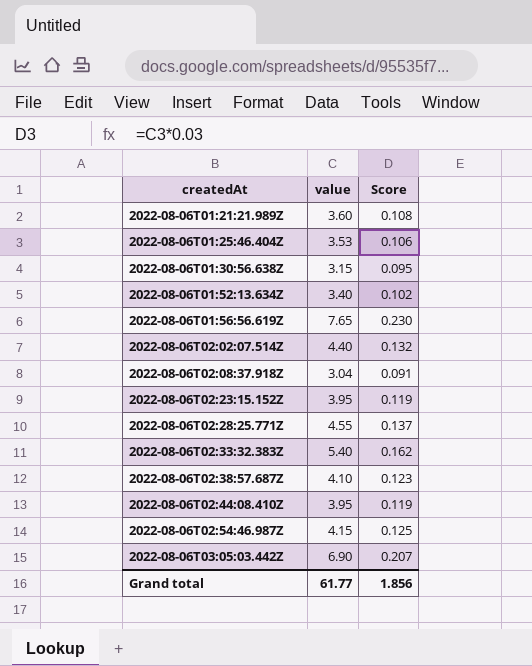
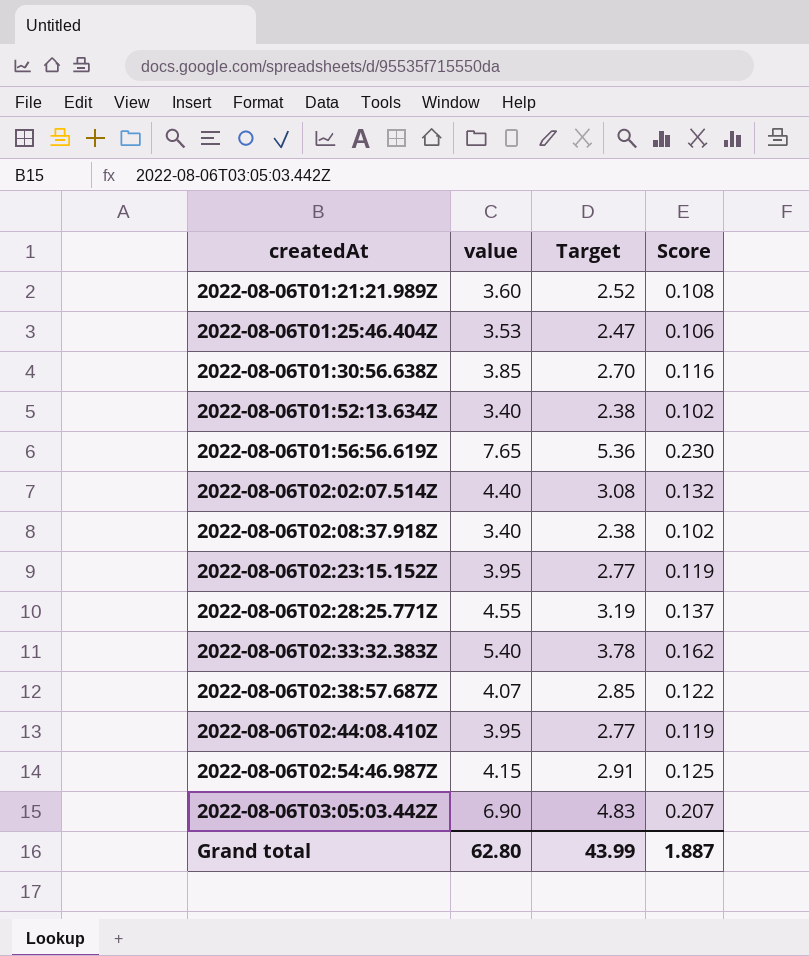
column Target | formula: none -> [value] * 0.7
2022-08-06T01:30:56.638Z | value: 3.15 -> 3.85
2022-08-06T01:30:56.638Z | Score: 0.095 -> 0.116
2022-08-06T02:08:37.918Z | value: 3.04 -> 3.40
2022-08-06T02:08:37.918Z | Score: 0.091 -> 0.102
2022-08-06T02:38:57.687Z | value: 4.10 -> 4.07
2022-08-06T02:38:57.687Z | Score: 0.123 -> 0.122
Grand total | value: 61.77 -> 62.80
Grand total | Score: 1.856 -> 1.887

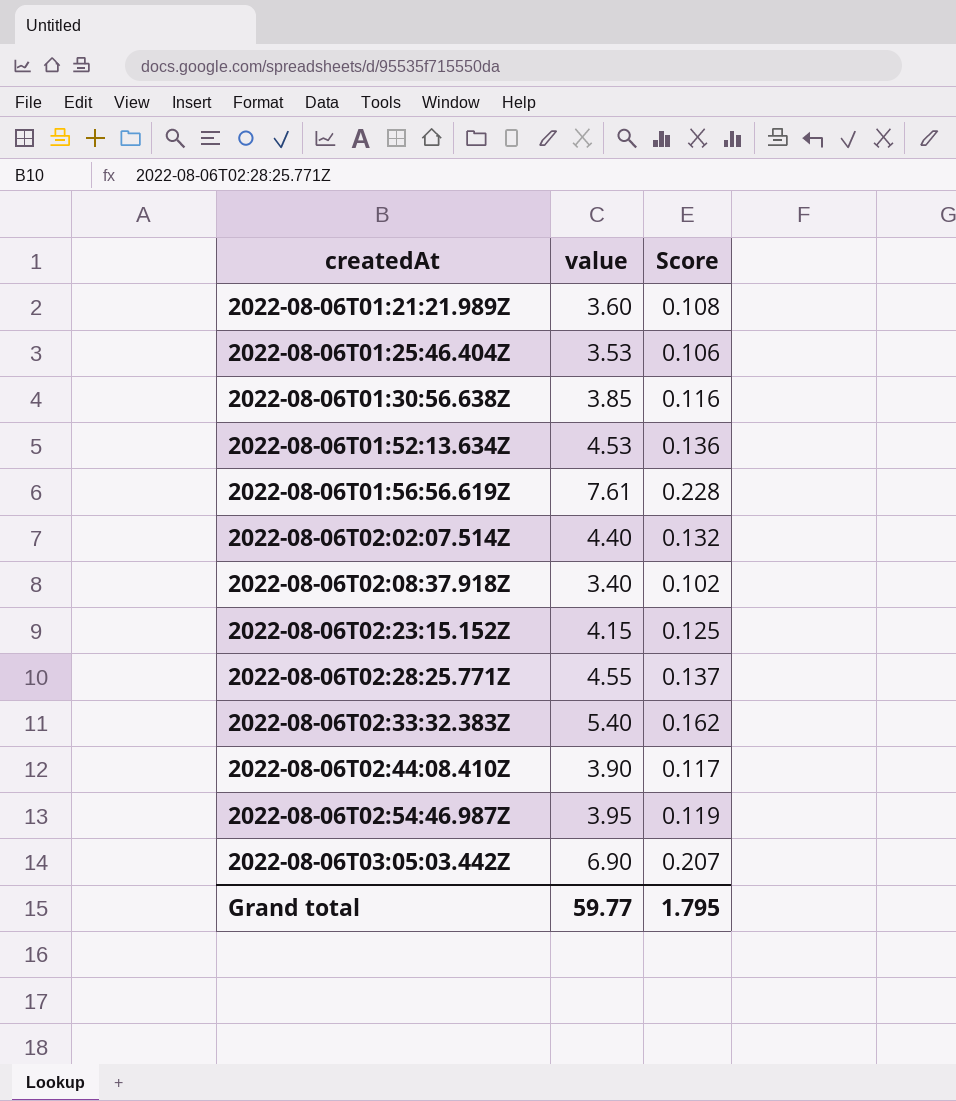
column Target | formula: [value] * 0.7 -> none
row 2022-08-06T02:38:57.687Z: 4.07 | 2.85 | 0.122 -> none
2022-08-06T01:52:13.634Z | value: 3.40 -> 4.53
2022-08-06T01:52:13.634Z | Score: 0.102 -> 0.136
2022-08-06T01:56:56.619Z | value: 7.65 -> 7.61
2022-08-06T01:56:56.619Z | Score: 0.230 -> 0.228
2022-08-06T02:23:15.152Z | value: 3.95 -> 4.15
2022-08-06T02:23:15.152Z | Score: 0.119 -> 0.125
2022-08-06T02:44:08.410Z | value: 3.95 -> 3.90
2022-08-06T02:44:08.410Z | Score: 0.119 -> 0.117
2022-08-06T02:54:46.987Z | value: 4.15 -> 3.95
2022-08-06T02:54:46.987Z | Score: 0.125 -> 0.119
Grand total | value: 62.80 -> 59.77
Grand total | Score: 1.887 -> 1.795

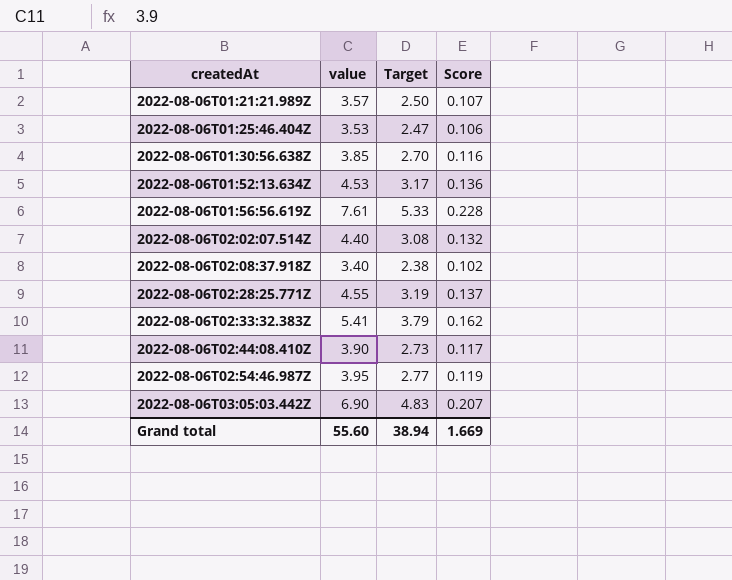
column Target | formula: none -> [value] * 0.7
row 2022-08-06T02:23:15.152Z: 4.15 | 0.125 -> none
2022-08-06T01:21:21.989Z | value: 3.60 -> 3.57
2022-08-06T01:21:21.989Z | Score: 0.108 -> 0.107
2022-08-06T02:33:32.383Z | value: 5.40 -> 5.41
Grand total | value: 59.77 -> 55.60
Grand total | Score: 1.795 -> 1.669

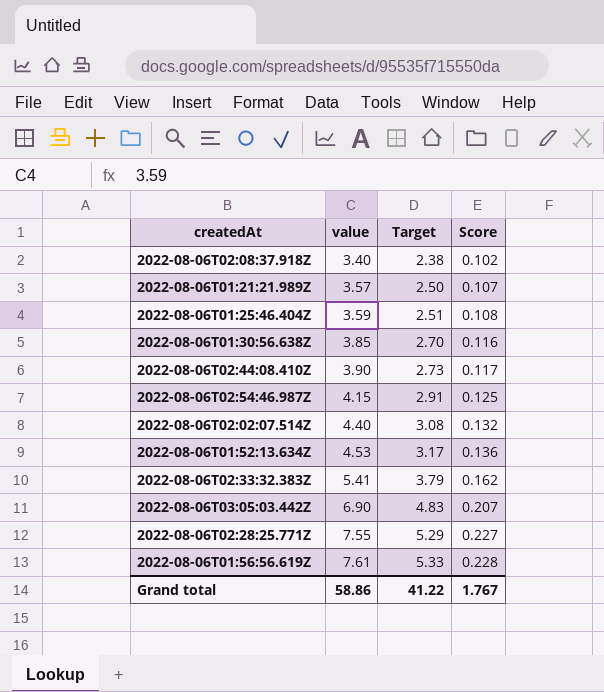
row order: createdAt ascending -> value ascending
2022-08-06T01:25:46.404Z | value: 3.53 -> 3.59
2022-08-06T01:25:46.404Z | Target: 2.47 -> 2.51
2022-08-06T01:25:46.404Z | Score: 0.106 -> 0.108
2022-08-06T02:54:46.987Z | value: 3.95 -> 4.15
2022-08-06T02:54:46.987Z | Target: 2.77 -> 2.91
2022-08-06T02:54:46.987Z | Score: 0.119 -> 0.125
2022-08-06T02:28:25.771Z | value: 4.55 -> 7.55
2022-08-06T02:28:25.771Z | Target: 3.19 -> 5.29
2022-08-06T02:28:25.771Z | Score: 0.137 -> 0.227
Grand total | value: 55.60 -> 58.86
Grand total | Target: 38.94 -> 41.22
Grand total | Score: 1.669 -> 1.767

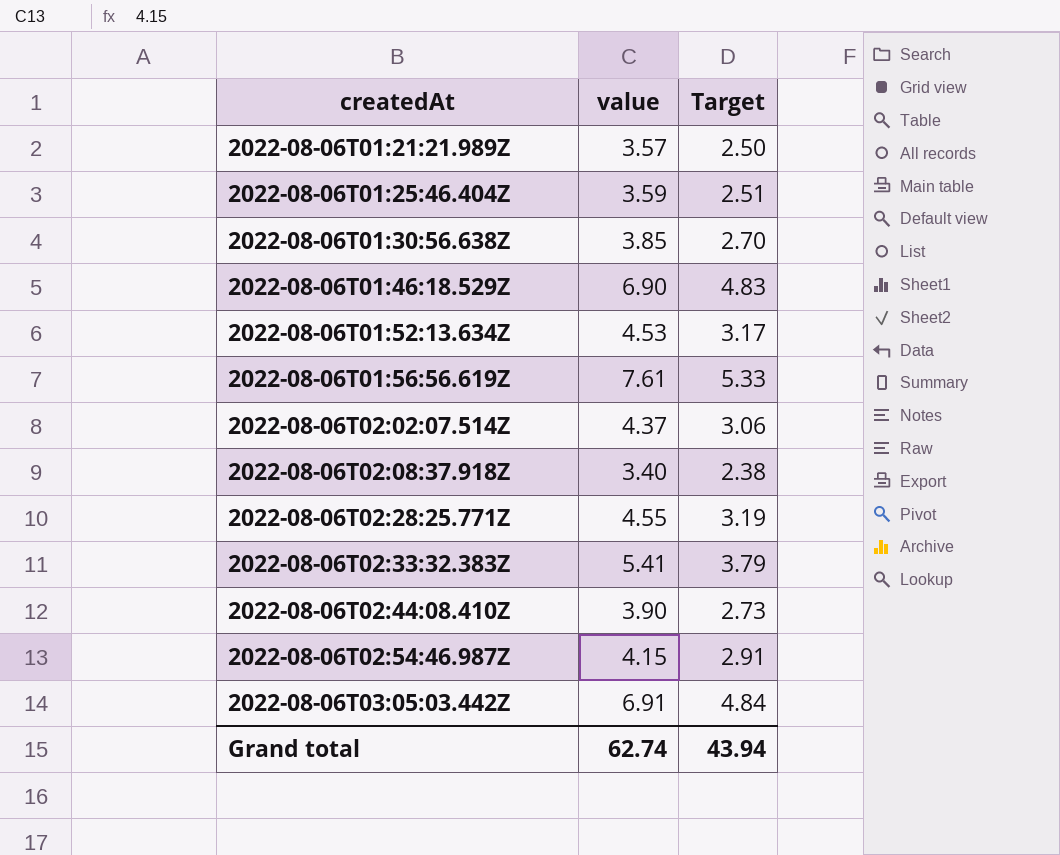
row order: value ascending -> createdAt ascending
column Score | formula: [value] * 0.03 -> none
row 2022-08-06T01:46:18.529Z: none -> 6.90 | 4.83
2022-08-06T02:02:07.514Z | value: 4.40 -> 4.37
2022-08-06T02:02:07.514Z | Target: 3.08 -> 3.06
2022-08-06T02:28:25.771Z | value: 7.55 -> 4.55
2022-08-06T02:28:25.771Z | Target: 5.29 -> 3.19
2022-08-06T03:05:03.442Z | value: 6.90 -> 6.91
2022-08-06T03:05:03.442Z | Target: 4.83 -> 4.84
Grand total | value: 58.86 -> 62.74
Grand total | Target: 41.22 -> 43.94

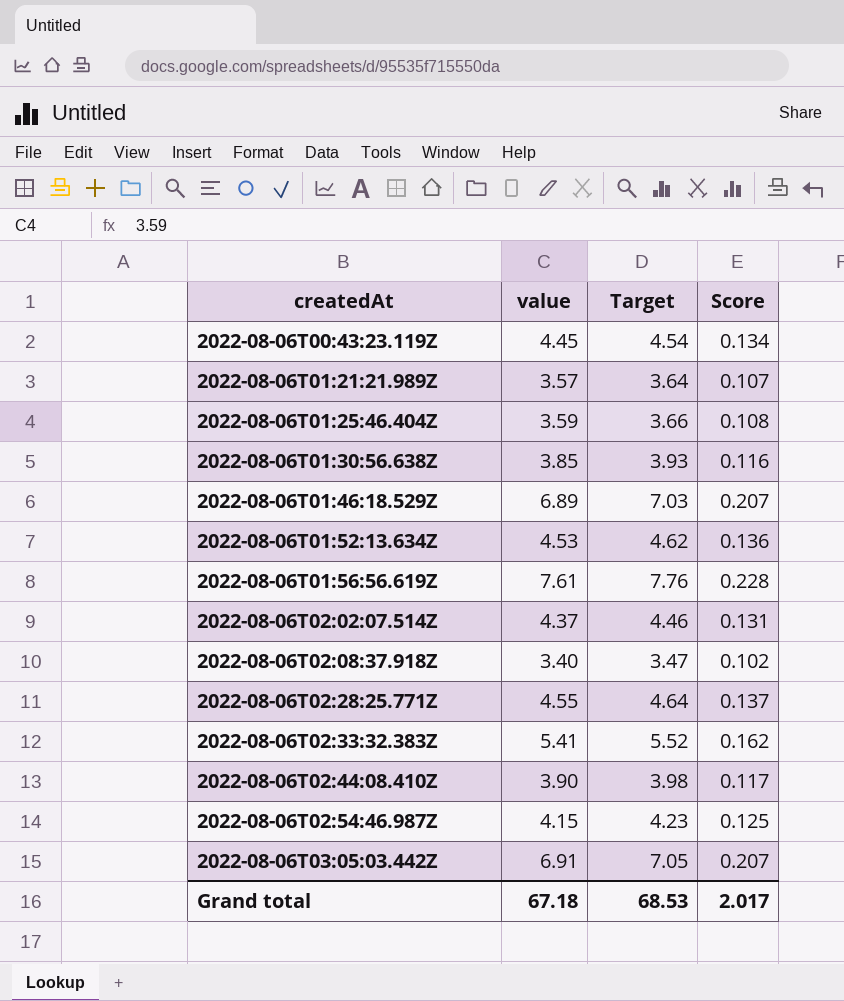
column Target | formula: [value] * 0.7 -> [value] * 1.02
column Score | formula: none -> [value] * 0.03
row 2022-08-06T00:43:23.119Z: none -> 4.45 | 4.54 | 0.134
2022-08-06T01:46:18.529Z | value: 6.90 -> 6.89
Grand total | value: 62.74 -> 67.18
Grand total | Target: 43.94 -> 68.53

